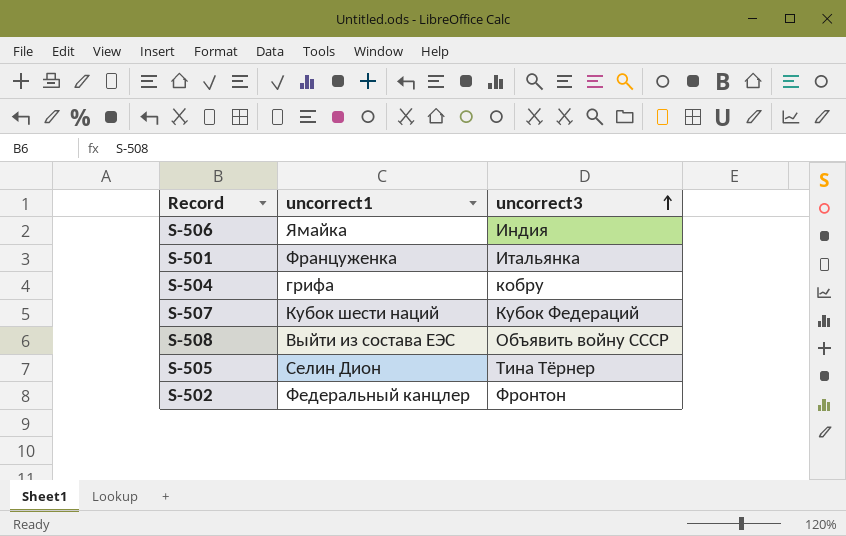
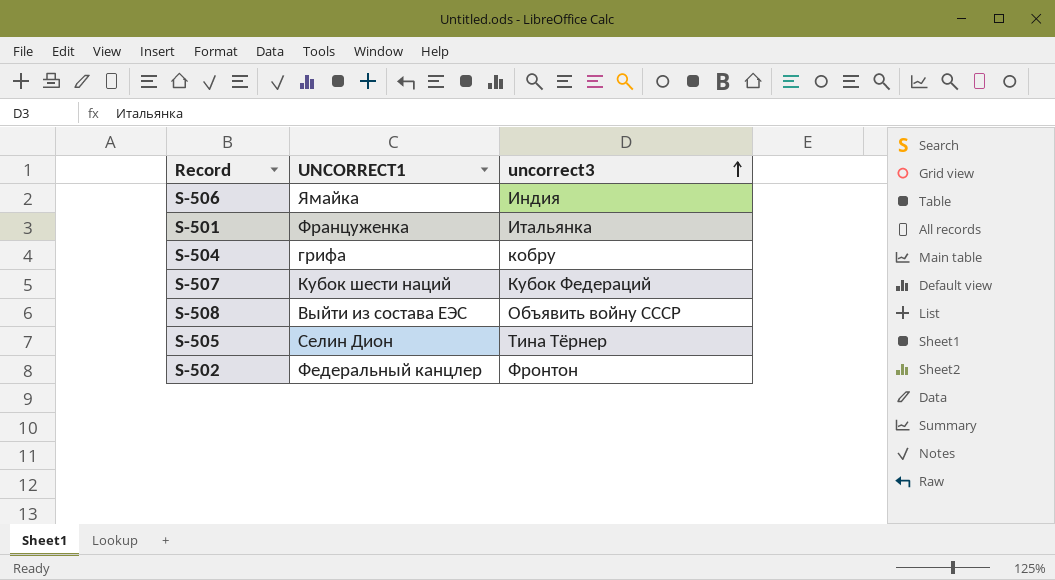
column name: uncorrect1 -> UNCORRECT1

